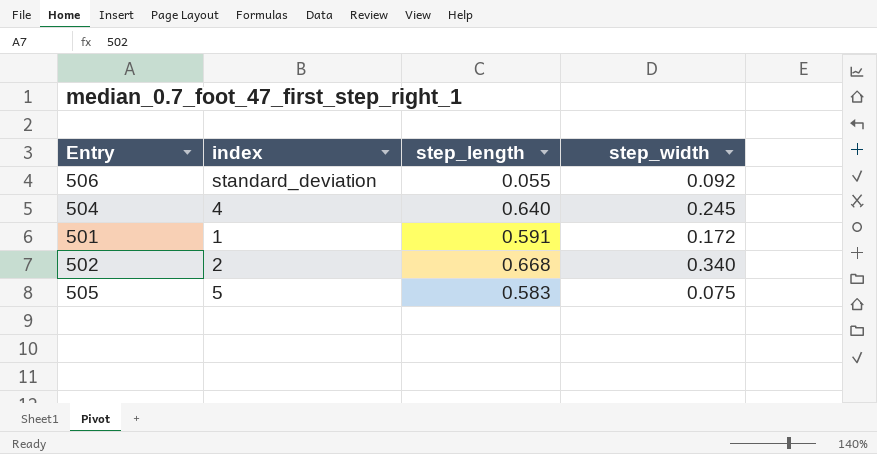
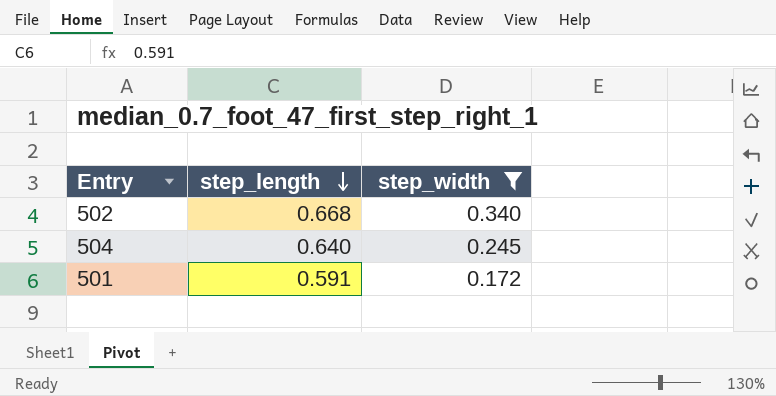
filter: none -> step_width >= 0.172
row order: none -> step_length descending
column index | position: 2 -> none

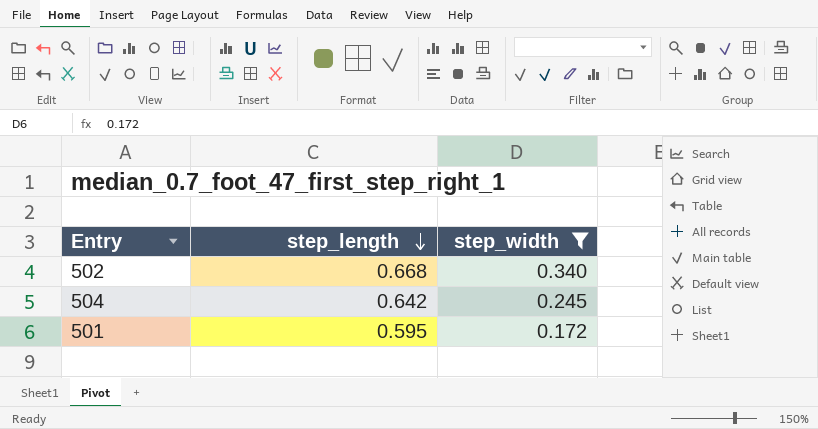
504 | step_length: 0.640 -> 0.642
501 | step_length: 0.591 -> 0.595

